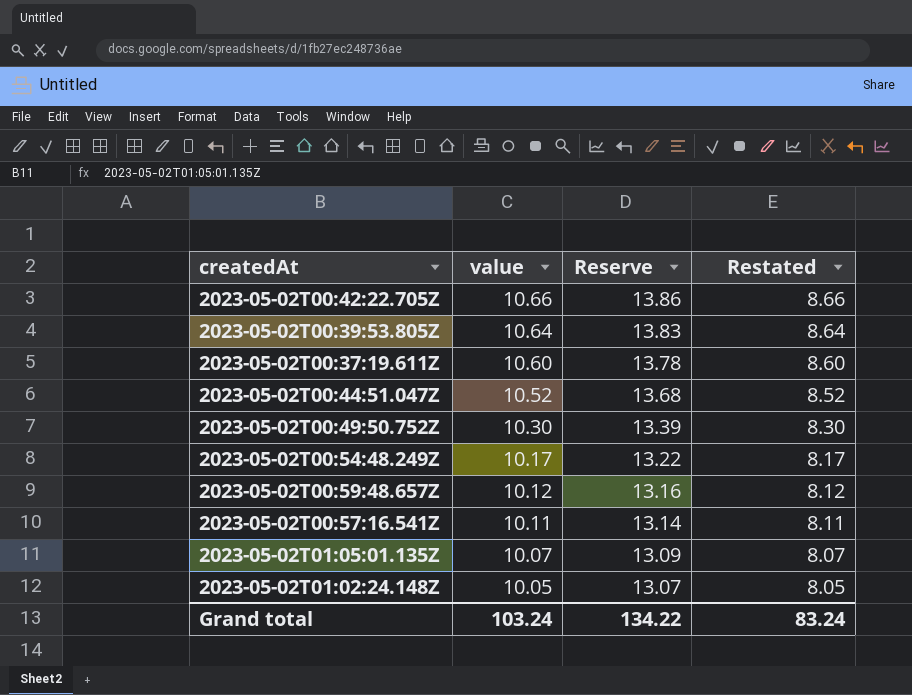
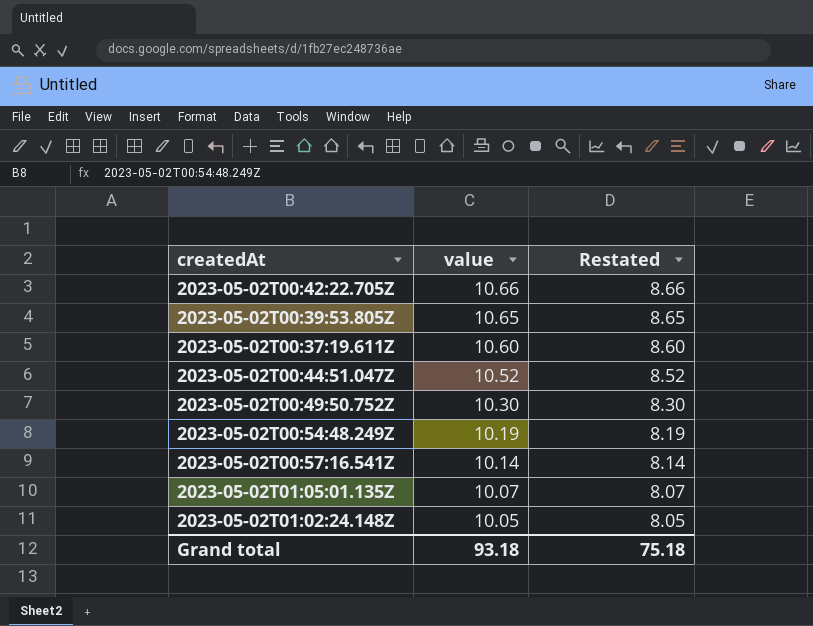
column Reserve | formula: [value] * 1.3 -> none
row 2023-05-02T00:59:48.657Z: 10.12 | 13.16 | 8.12 -> none
2023-05-02T00:39:53.805Z | value: 10.64 -> 10.65
2023-05-02T00:39:53.805Z | Restated: 8.64 -> 8.65
2023-05-02T00:54:48.249Z | value: 10.17 -> 10.19
2023-05-02T00:54:48.249Z | Restated: 8.17 -> 8.19
2023-05-02T00:57:16.541Z | value: 10.11 -> 10.14
2023-05-02T00:57:16.541Z | Restated: 8.11 -> 8.14
Grand total | value: 103.24 -> 93.18
Grand total | Restated: 83.24 -> 75.18

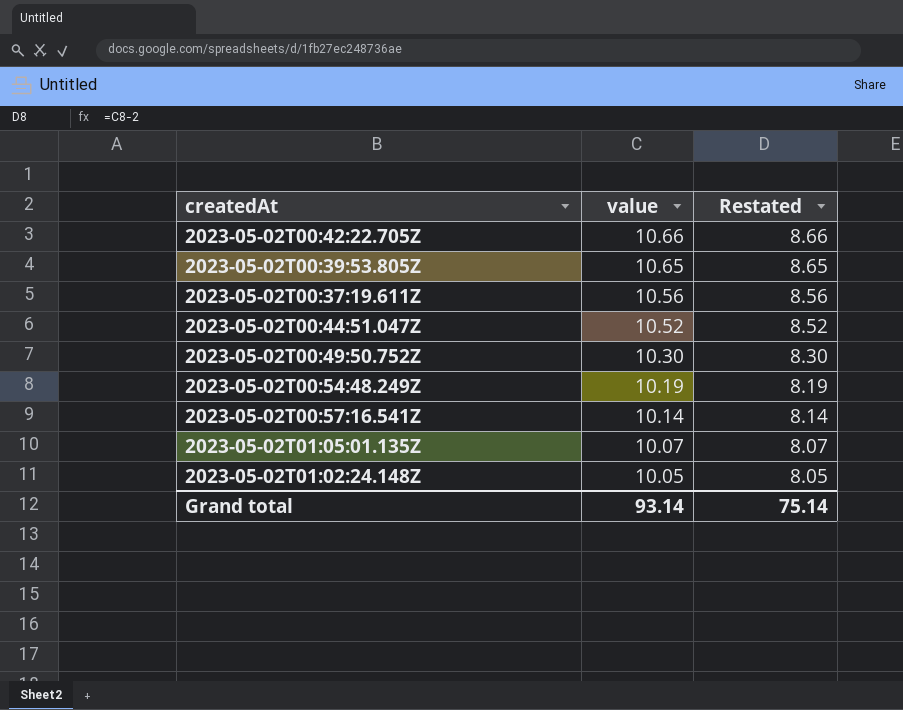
2023-05-02T00:37:19.611Z | value: 10.60 -> 10.56
2023-05-02T00:37:19.611Z | Restated: 8.60 -> 8.56
Grand total | value: 93.18 -> 93.14
Grand total | Restated: 75.18 -> 75.14

